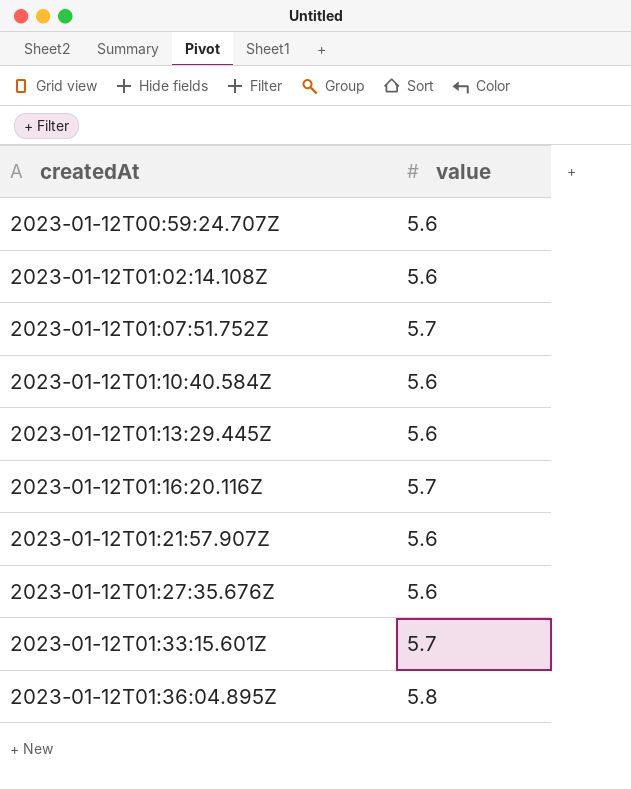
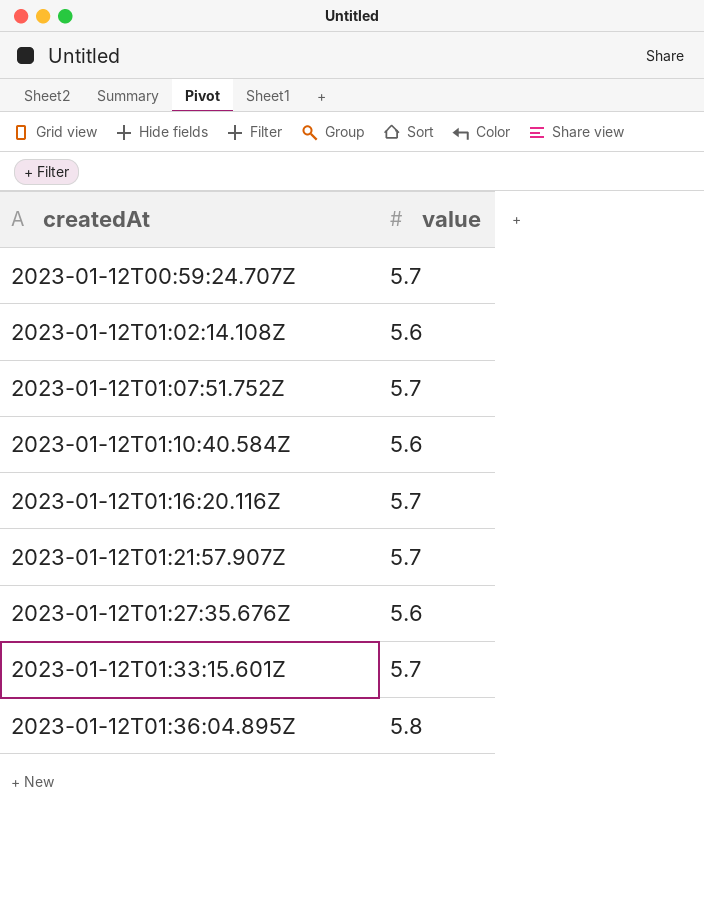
row 2023-01-12T01:13:29.445Z: 5.6 -> none
2023-01-12T00:59:24.707Z | value: 5.6 -> 5.7
2023-01-12T01:21:57.907Z | value: 5.6 -> 5.7

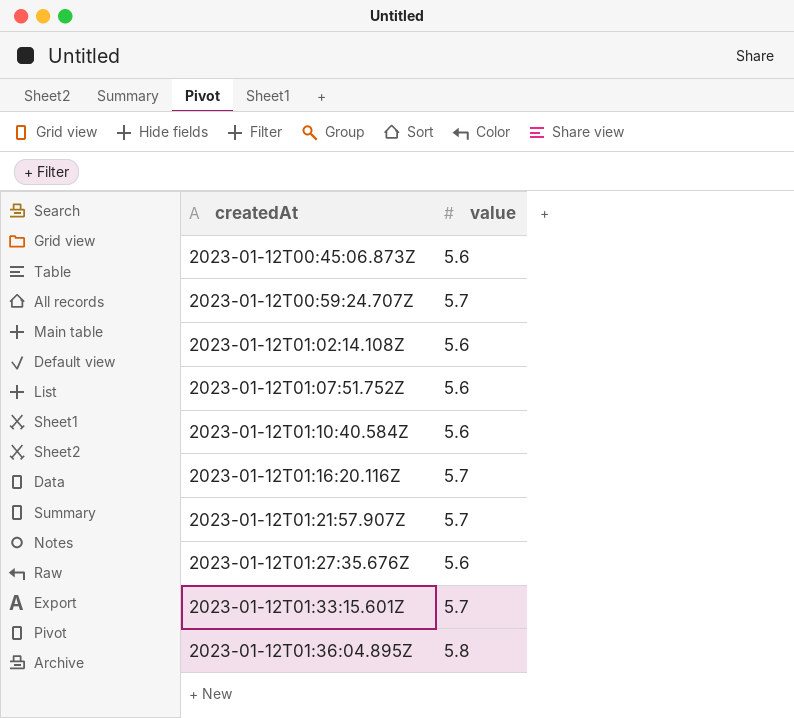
row 2023-01-12T00:45:06.873Z: none -> 5.6
2023-01-12T01:07:51.752Z | value: 5.7 -> 5.6

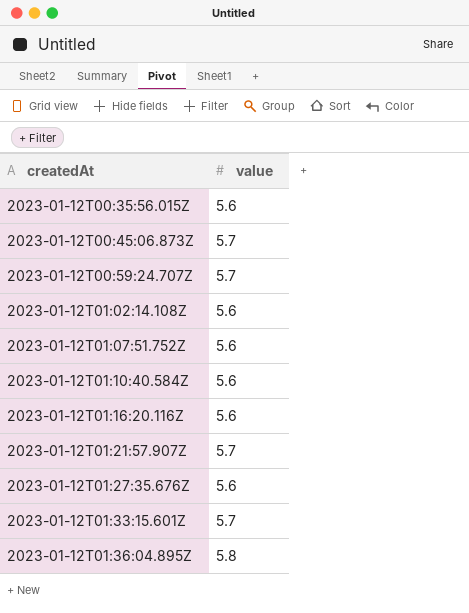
row 2023-01-12T00:35:56.015Z: none -> 5.6
2023-01-12T00:45:06.873Z | value: 5.6 -> 5.7
2023-01-12T01:16:20.116Z | value: 5.7 -> 5.6

